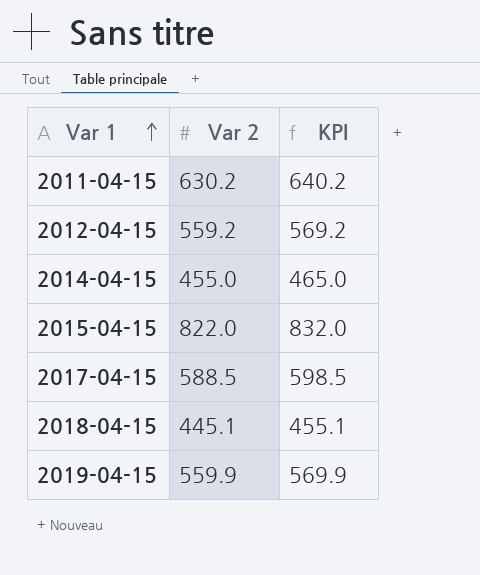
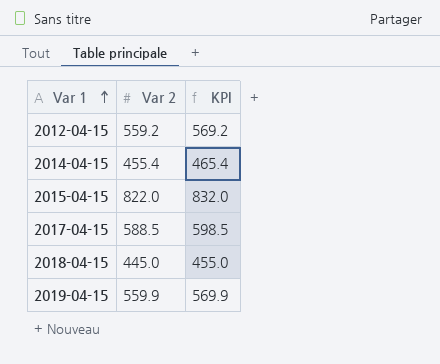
row 2011-04-15: 630.2 | 640.2 -> none
2014-04-15 | Var 2: 455.0 -> 455.4
2014-04-15 | KPI: 465.0 -> 465.4
2018-04-15 | Var 2: 445.1 -> 445.0
2018-04-15 | KPI: 455.1 -> 455.0

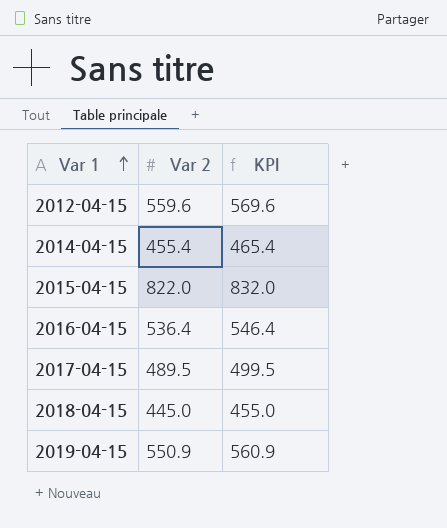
2012-04-15 | Var 2: 559.2 -> 559.6
2012-04-15 | KPI: 569.2 -> 569.6
row 2016-04-15: none -> 536.4 | 546.4
2017-04-15 | Var 2: 588.5 -> 489.5
2017-04-15 | KPI: 598.5 -> 499.5
2019-04-15 | Var 2: 559.9 -> 550.9
2019-04-15 | KPI: 569.9 -> 560.9

